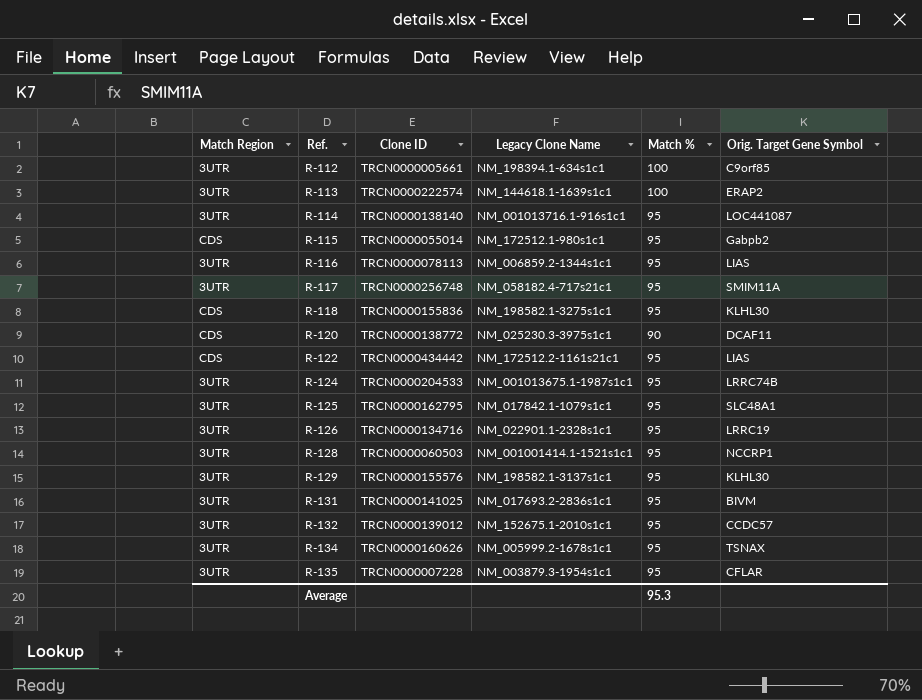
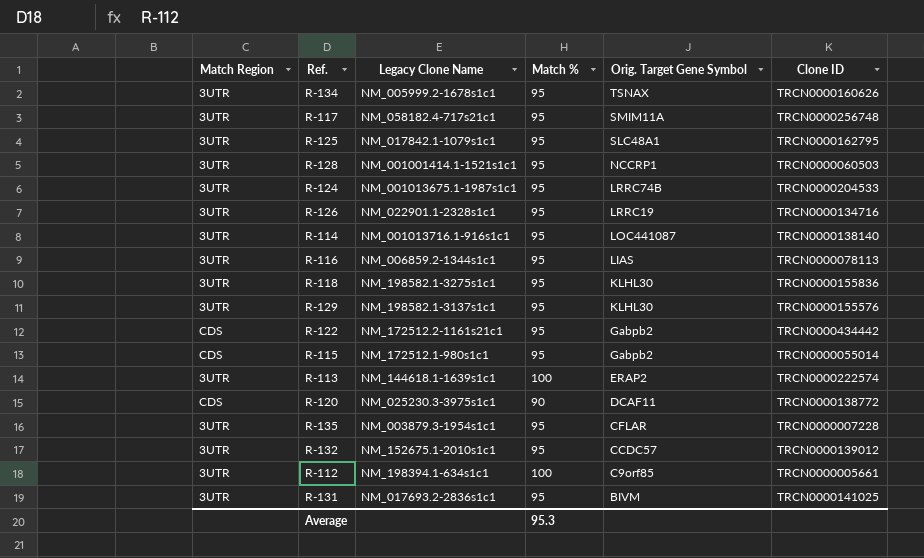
row order: Ref. ascending -> Orig. Target Gene Symbol descending
column Clone ID | position: 3 -> 6
R-118 | Match Region: CDS -> 3UTR
R-122 | Orig. Target Gene Symbol: LIAS -> Gabpb2

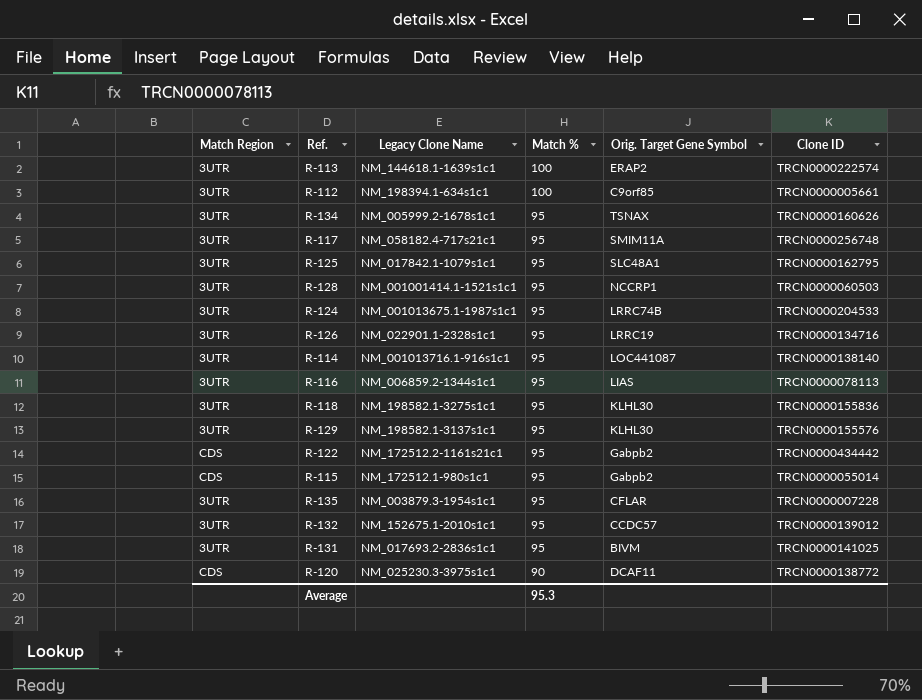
row order: Orig. Target Gene Symbol descending -> Match % descending

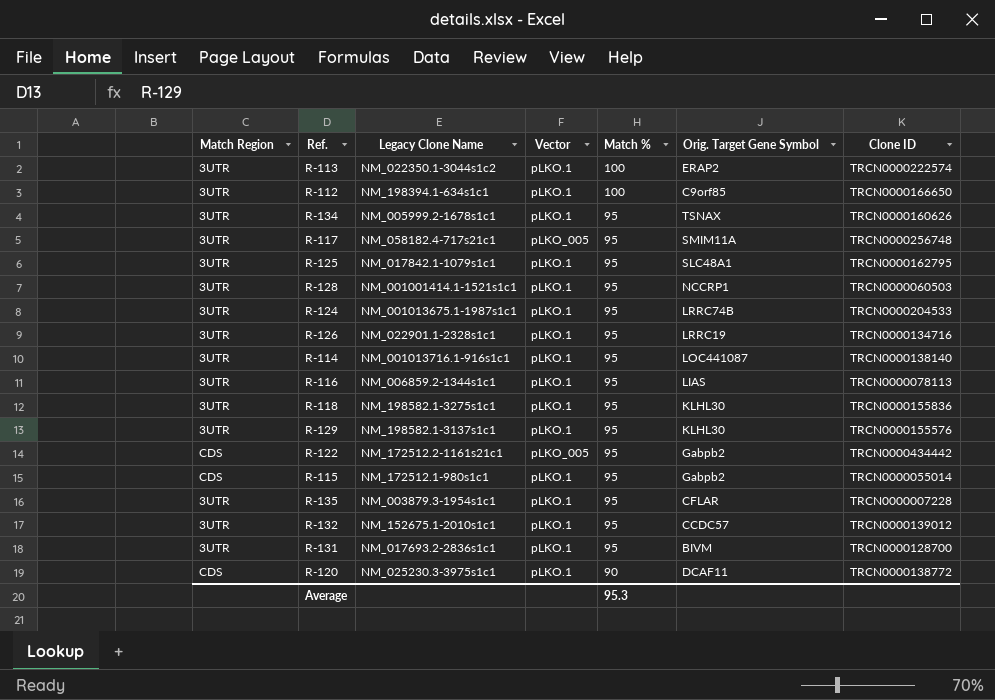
column Vector | position: none -> 4
R-113 | Legacy Clone Name: NM_144618.1-1639s1c1 -> NM_022350.1-3044s1c2
R-112 | Clone ID: TRCN0000005661 -> TRCN0000166650
R-131 | Clone ID: TRCN0000141025 -> TRCN0000128700

